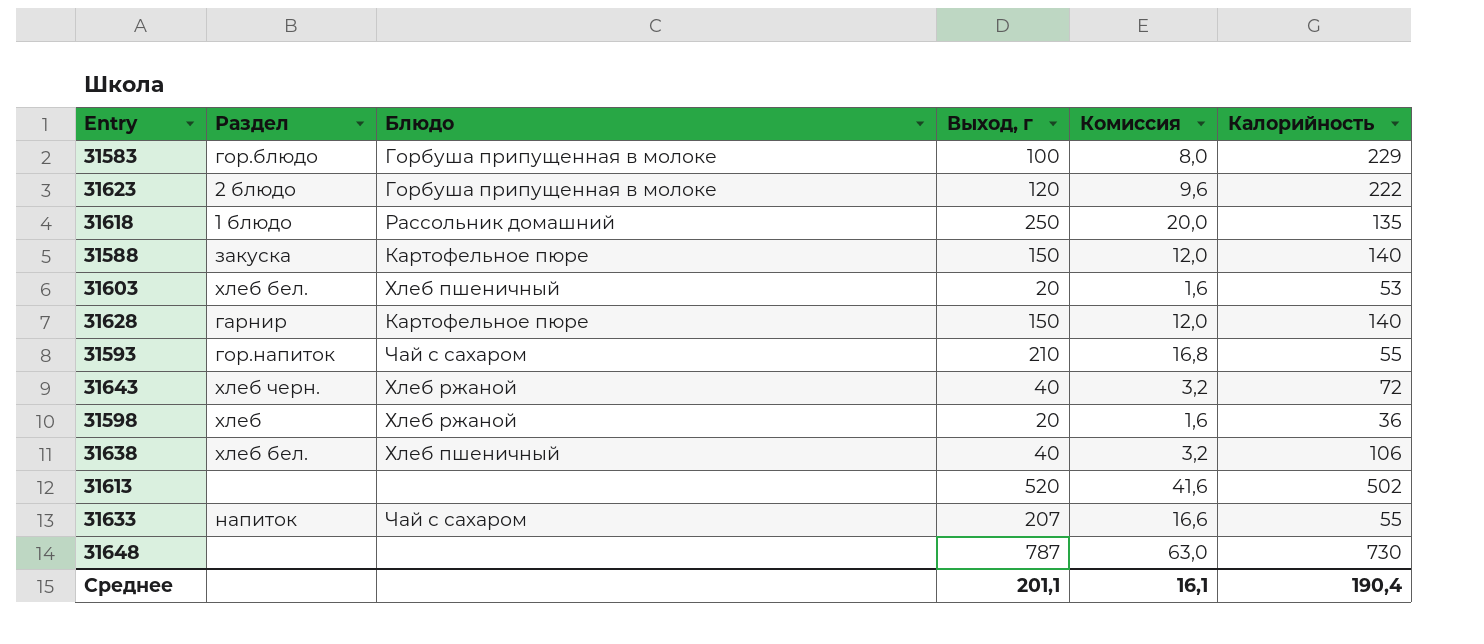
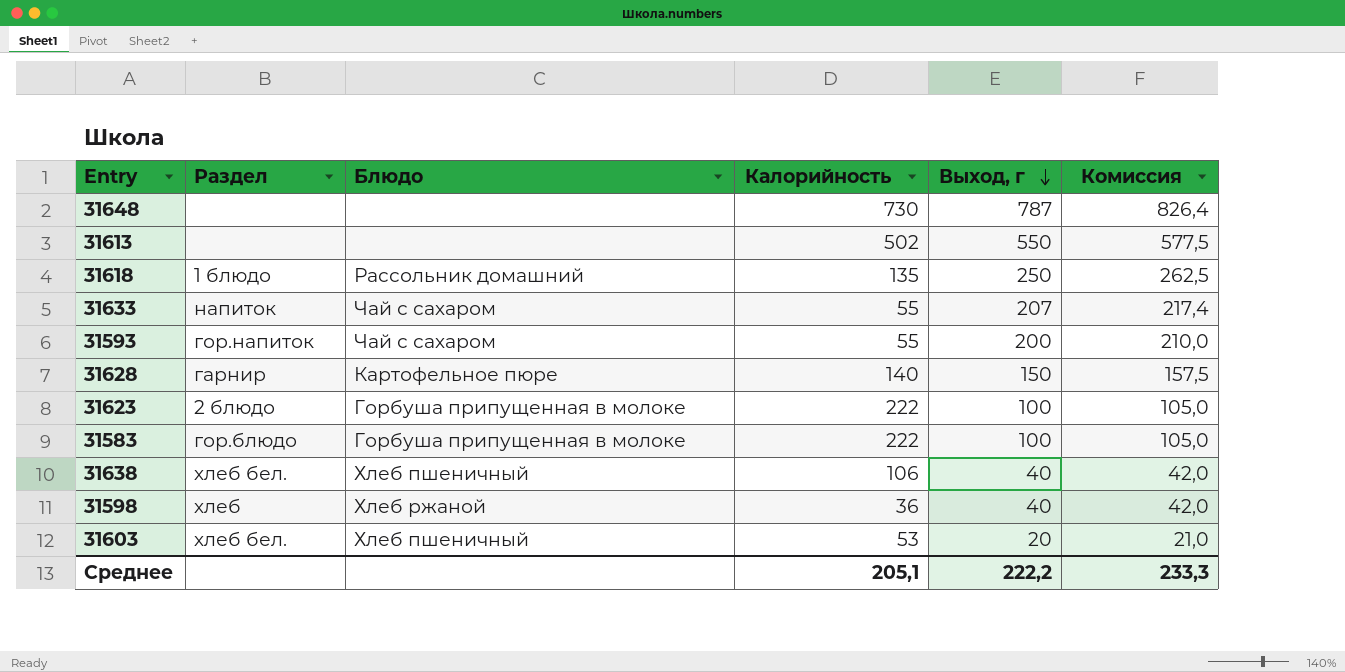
row order: none -> Выход, г descending
column Калорийность | position: 6 -> 4
column Комиссия | formula: [Выход, г] * 0,08 -> [Выход, г] * 1,05
row 31588: закуска | Картофельное пюре | 150 | 12,0 | 140 -> none
row 31643: хлеб черн. | Хлеб ржаной | 40 | 3,2 | 72 -> none
31613 | Выход, г: 520 -> 550
31593 | Выход, г: 210 -> 200
31623 | Выход, г: 120 -> 100
31583 | Калорийность: 229 -> 222
31598 | Выход, г: 20 -> 40
Среднее | Калорийность: 190,4 -> 205,1
Среднее | Выход, г: 201,1 -> 222,2
Среднее | Комиссия: 16,1 -> 233,3

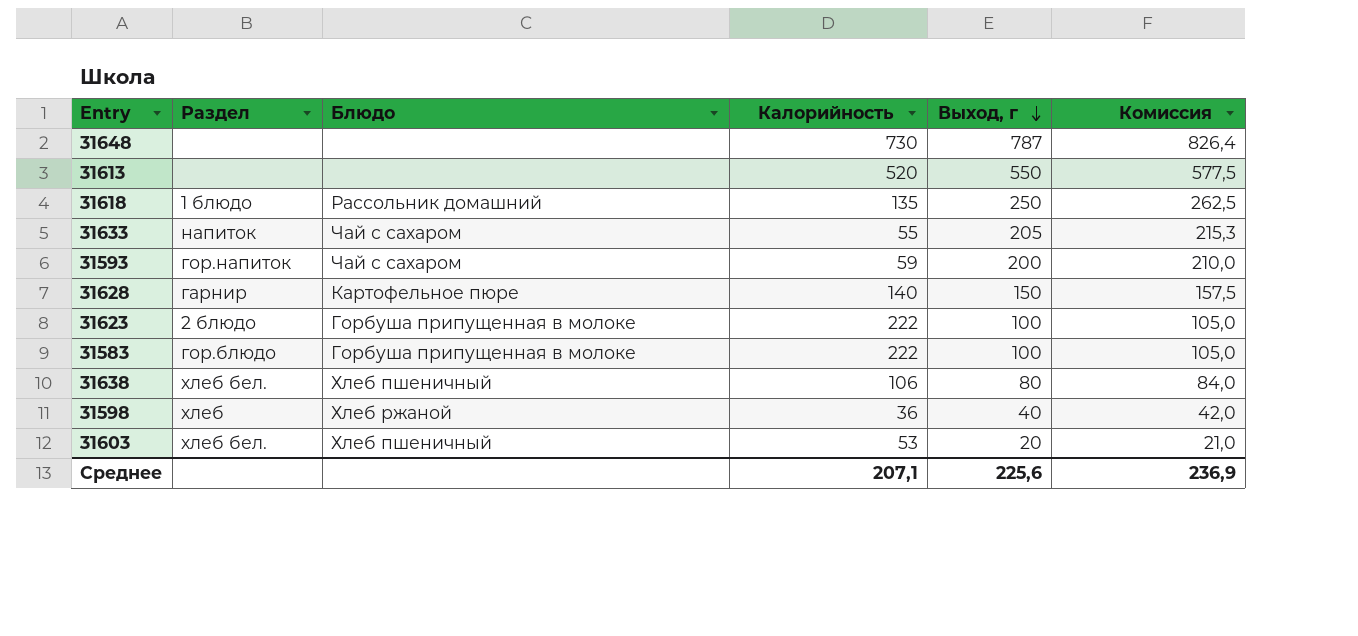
31613 | Калорийность: 502 -> 520
31633 | Выход, г: 207 -> 205
31633 | Комиссия: 217,4 -> 215,3
31593 | Калорийность: 55 -> 59
31638 | Выход, г: 40 -> 80
31638 | Комиссия: 42,0 -> 84,0
Среднее | Калорийность: 205,1 -> 207,1
Среднее | Выход, г: 222,2 -> 225,6
Среднее | Комиссия: 233,3 -> 236,9

